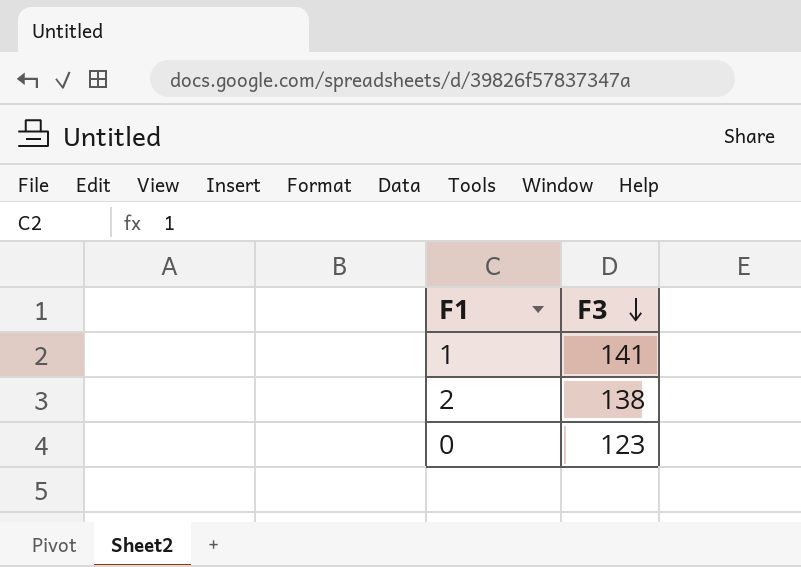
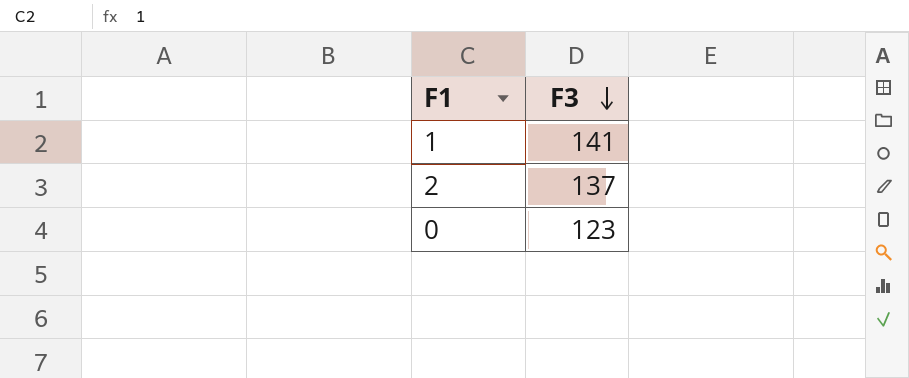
2 | F3: 138 -> 137

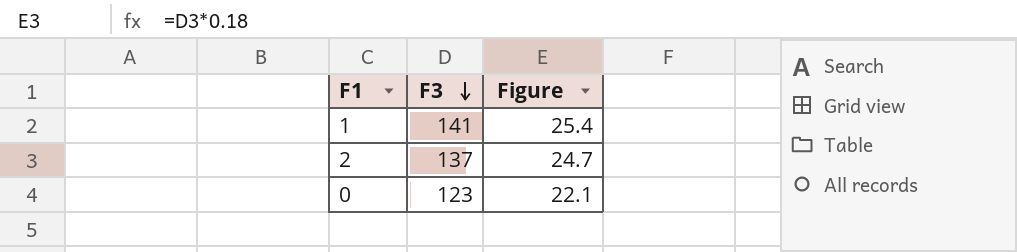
column Figure | formula: none -> [F3] * 0.18

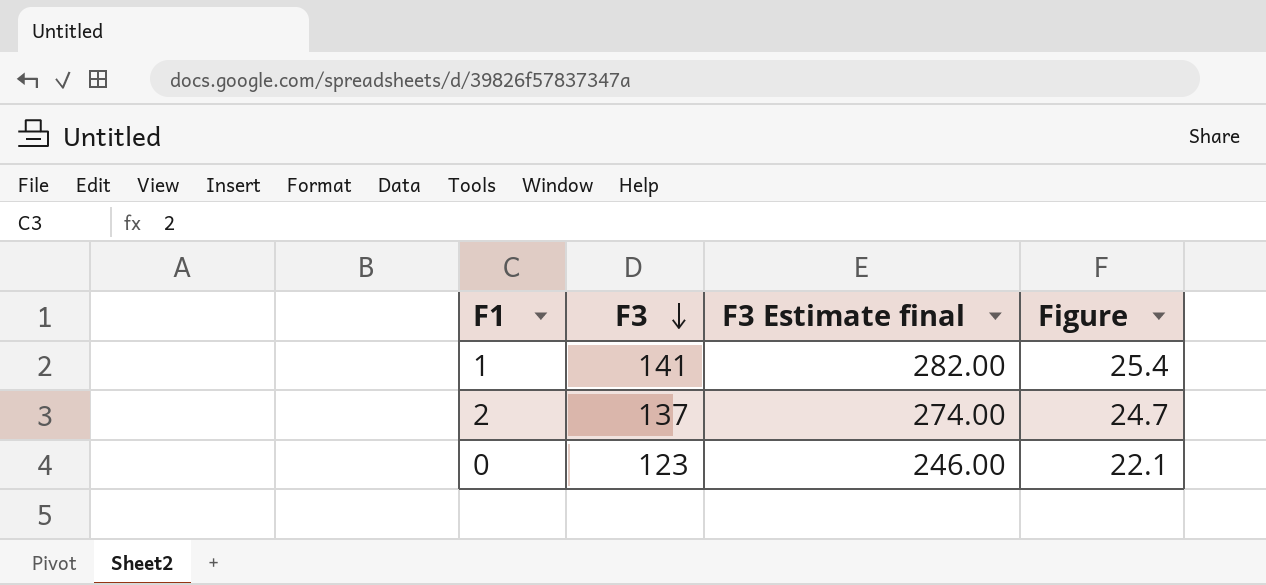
column F3 Estimate final | formula: none -> [F3] * 2

